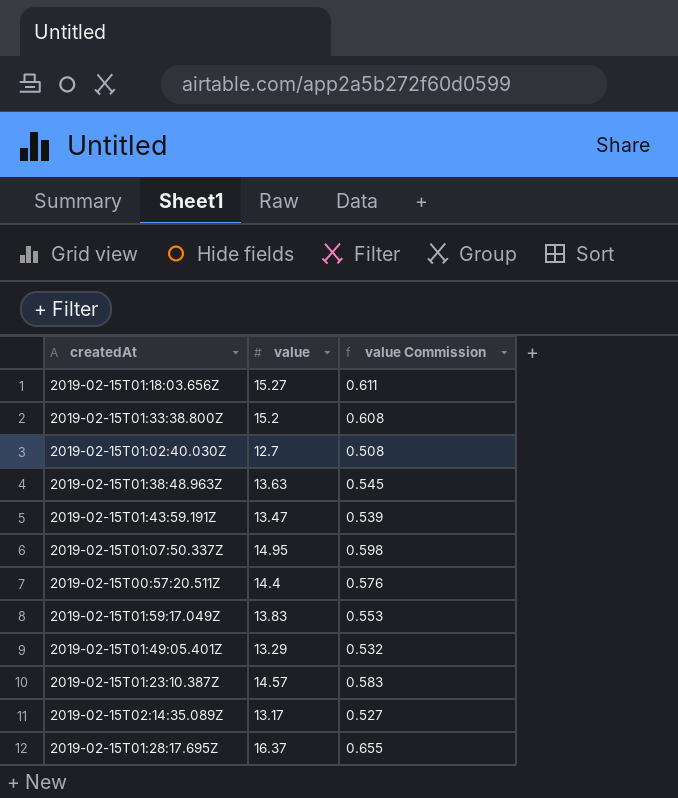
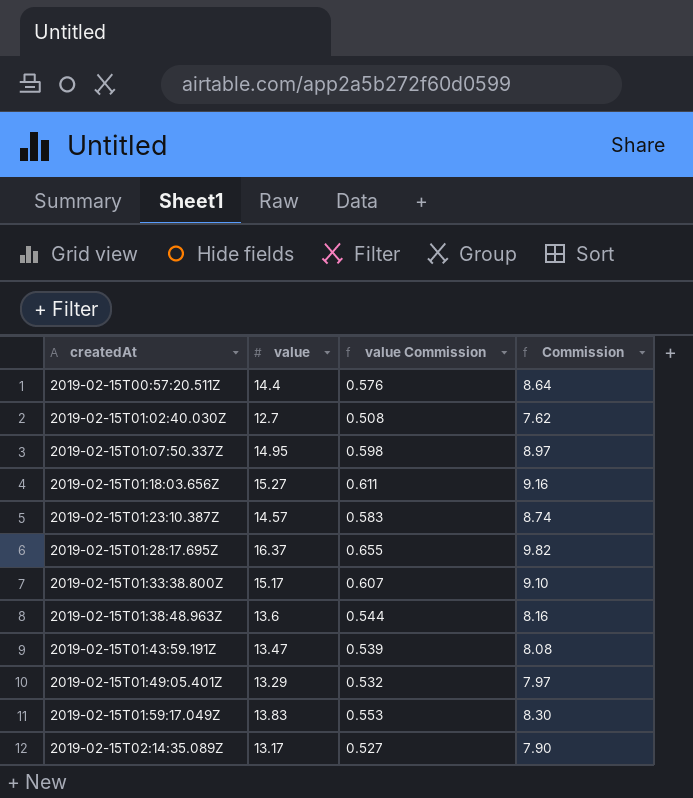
row order: none -> createdAt ascending
column Commission | formula: none -> [value] * 0.6
2019-02-15T01:33:38.800Z | value: 15.2 -> 15.17
2019-02-15T01:33:38.800Z | value Commission: 0.608 -> 0.607
2019-02-15T01:38:48.963Z | value: 13.63 -> 13.6
2019-02-15T01:38:48.963Z | value Commission: 0.545 -> 0.544

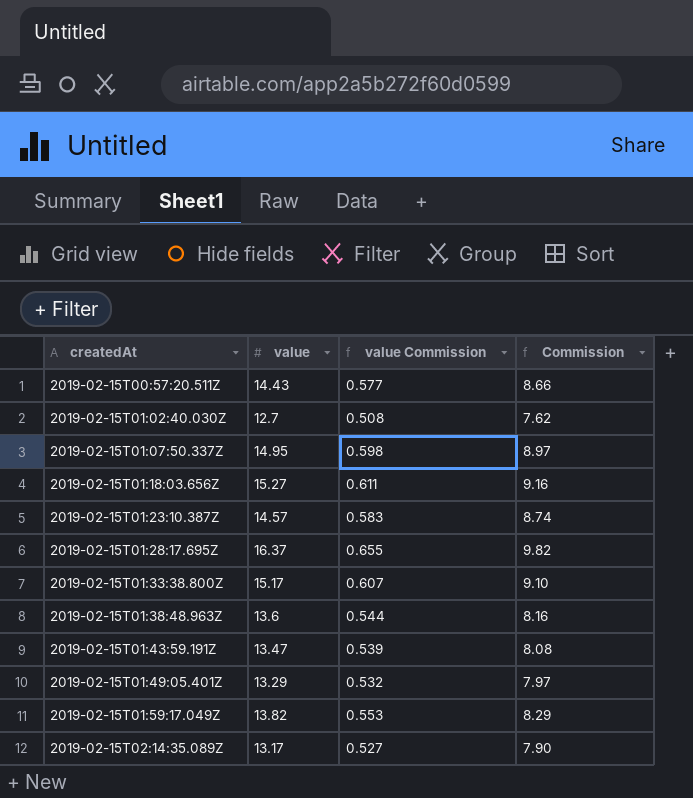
2019-02-15T00:57:20.511Z | value: 14.4 -> 14.43
2019-02-15T00:57:20.511Z | value Commission: 0.576 -> 0.577
2019-02-15T00:57:20.511Z | Commission: 8.64 -> 8.66
2019-02-15T01:59:17.049Z | value: 13.83 -> 13.82
2019-02-15T01:59:17.049Z | Commission: 8.30 -> 8.29

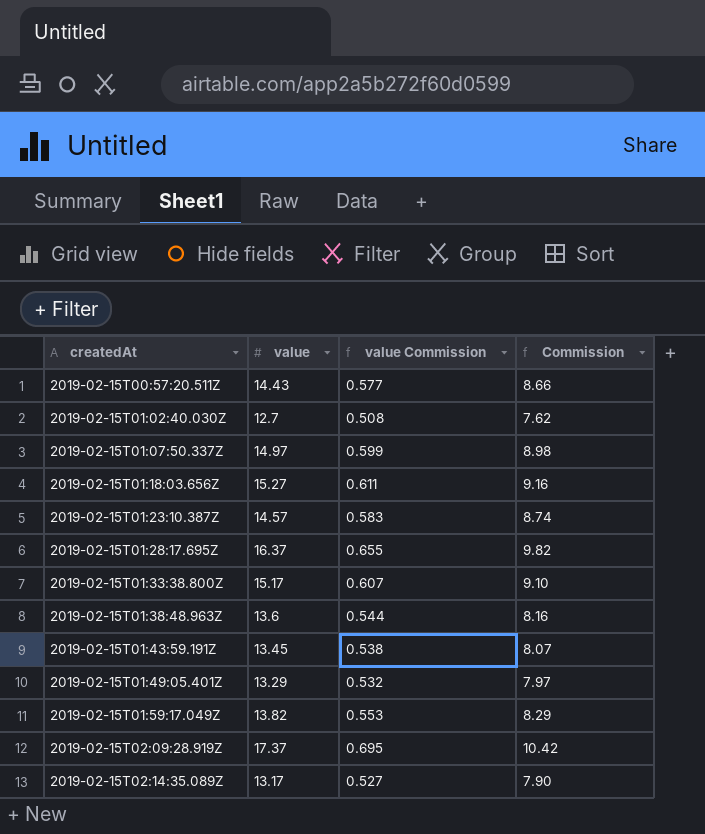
2019-02-15T01:07:50.337Z | value: 14.95 -> 14.97
2019-02-15T01:07:50.337Z | value Commission: 0.598 -> 0.599
2019-02-15T01:07:50.337Z | Commission: 8.97 -> 8.98
2019-02-15T01:43:59.191Z | value: 13.47 -> 13.45
2019-02-15T01:43:59.191Z | value Commission: 0.539 -> 0.538
2019-02-15T01:43:59.191Z | Commission: 8.08 -> 8.07
row 2019-02-15T02:09:28.919Z: none -> 17.37 | 0.695 | 10.42

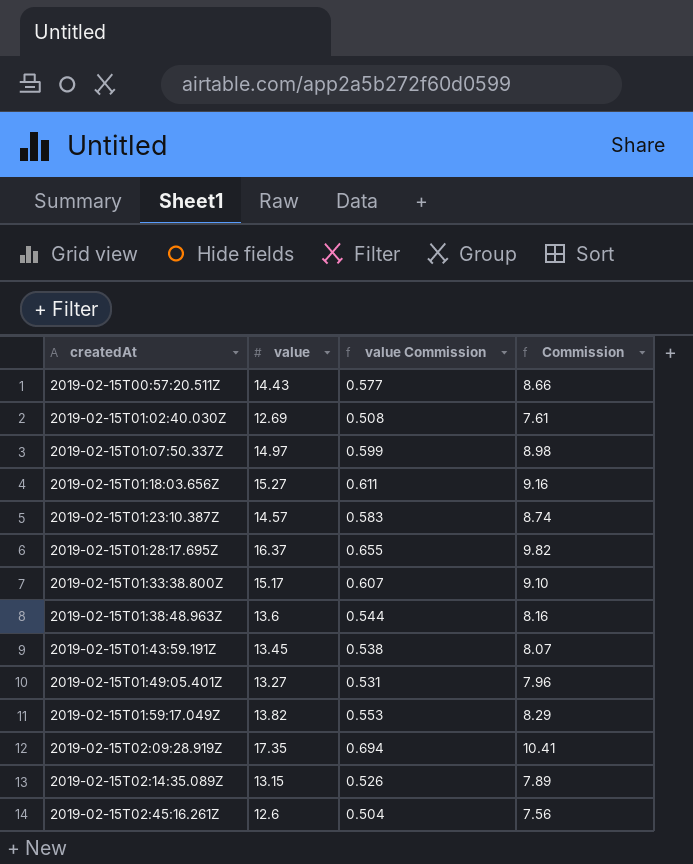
2019-02-15T01:02:40.030Z | value: 12.7 -> 12.69
2019-02-15T01:02:40.030Z | Commission: 7.62 -> 7.61
2019-02-15T01:49:05.401Z | value: 13.29 -> 13.27
2019-02-15T01:49:05.401Z | value Commission: 0.532 -> 0.531
2019-02-15T01:49:05.401Z | Commission: 7.97 -> 7.96
2019-02-15T02:09:28.919Z | value: 17.37 -> 17.35
2019-02-15T02:09:28.919Z | value Commission: 0.695 -> 0.694
2019-02-15T02:09:28.919Z | Commission: 10.42 -> 10.41
2019-02-15T02:14:35.089Z | value: 13.17 -> 13.15
2019-02-15T02:14:35.089Z | value Commission: 0.527 -> 0.526
2019-02-15T02:14:35.089Z | Commission: 7.90 -> 7.89
row 2019-02-15T02:45:16.261Z: none -> 12.6 | 0.504 | 7.56

